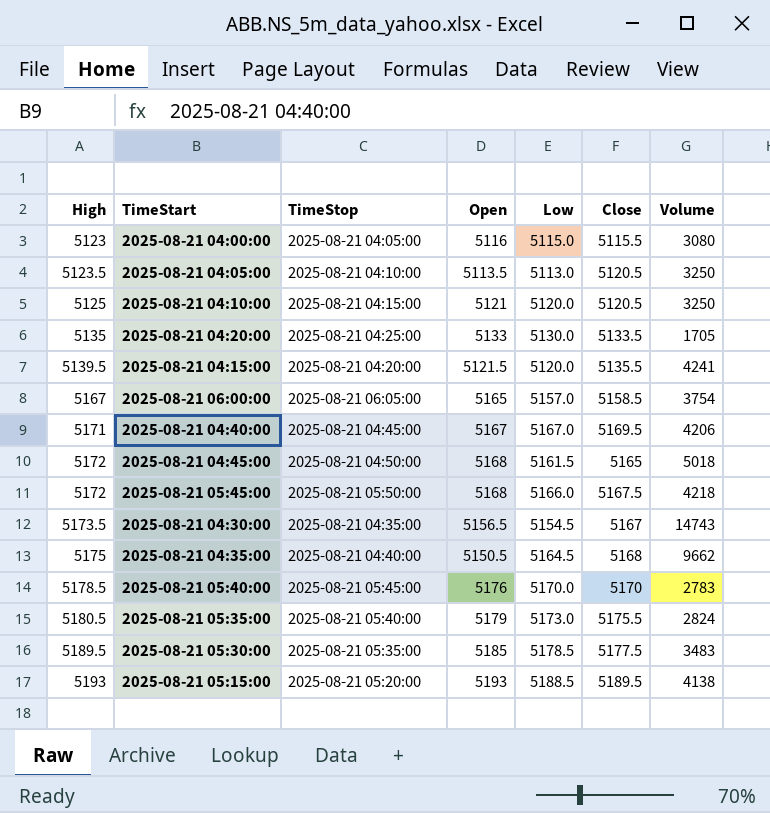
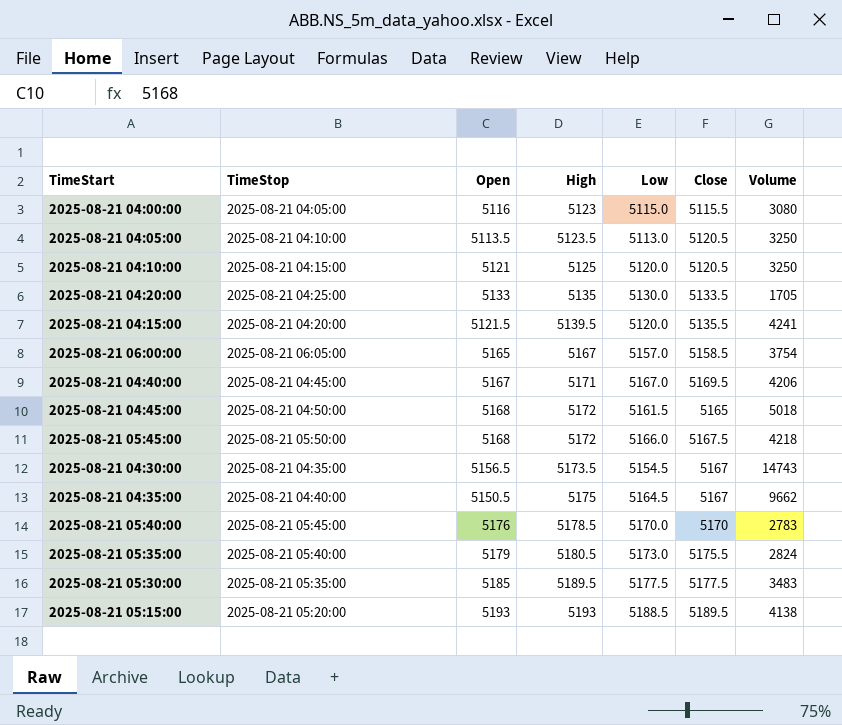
column High | position: 1 -> 4
2025-08-21 04:35:00 | Close: 5168 -> 5167
2025-08-21 05:30:00 | Low: 5178.5 -> 5177.5

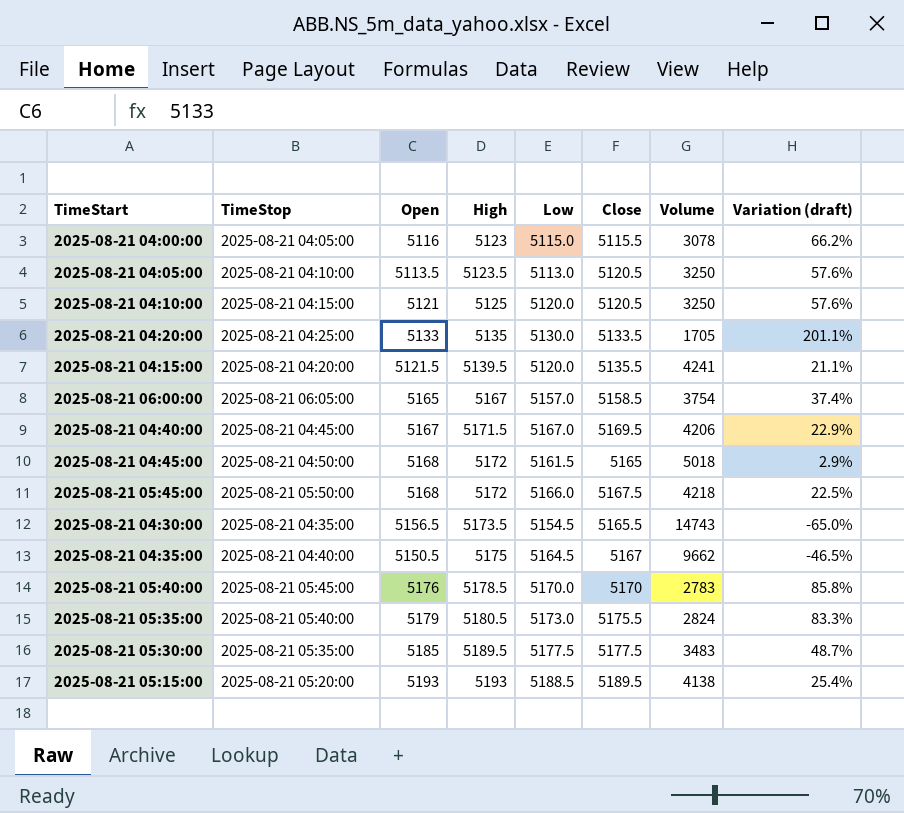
column Variation (draft) | formula: none -> ([Close] - [Volume]) / [Volume]
2025-08-21 04:00:00 | Volume: 3080 -> 3078
2025-08-21 04:40:00 | High: 5171 -> 5171.5
2025-08-21 04:30:00 | Close: 5167 -> 5165.5

